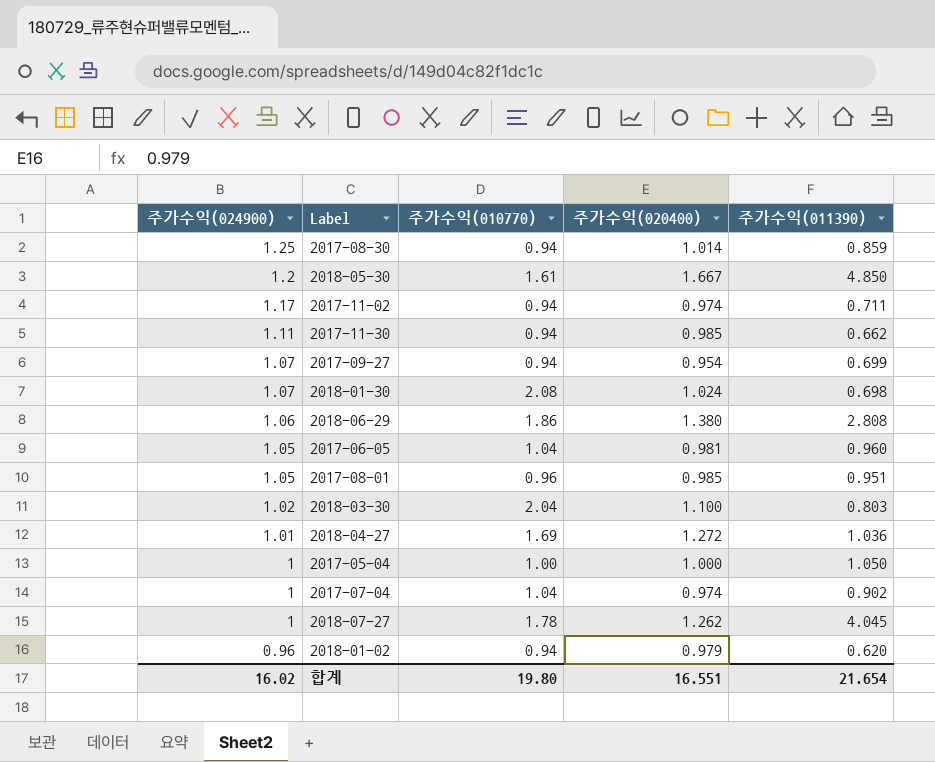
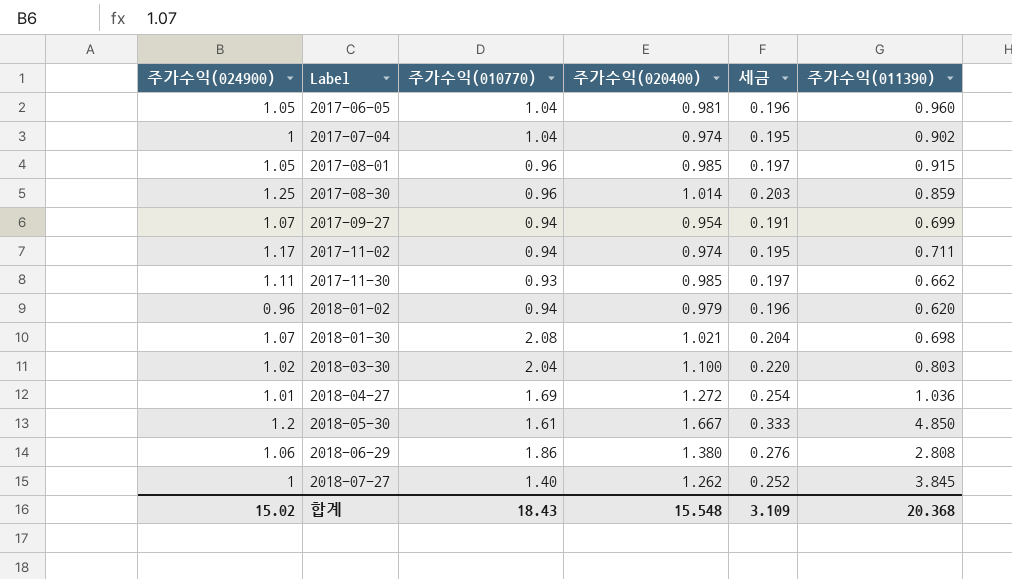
row order: 주가수익(024900) descending -> Label ascending
column 세금 | formula: none -> [주가수익(020400)] * 0.2
row 2017-05-04: 1 | 1.00 | 1.000 | 1.050 -> none
2017-08-01 | 주가수익(011390): 0.951 -> 0.915
2017-08-30 | 주가수익(010770): 0.94 -> 0.96
2017-11-30 | 주가수익(010770): 0.94 -> 0.93
2018-01-30 | 주가수익(020400): 1.024 -> 1.021
2018-07-27 | 주가수익(010770): 1.78 -> 1.40
2018-07-27 | 주가수익(011390): 4.045 -> 3.845
합계 | 주가수익(024900): 16.02 -> 15.02
합계 | 주가수익(010770): 19.80 -> 18.43
합계 | 주가수익(020400): 16.551 -> 15.548
합계 | 주가수익(011390): 21.654 -> 20.368

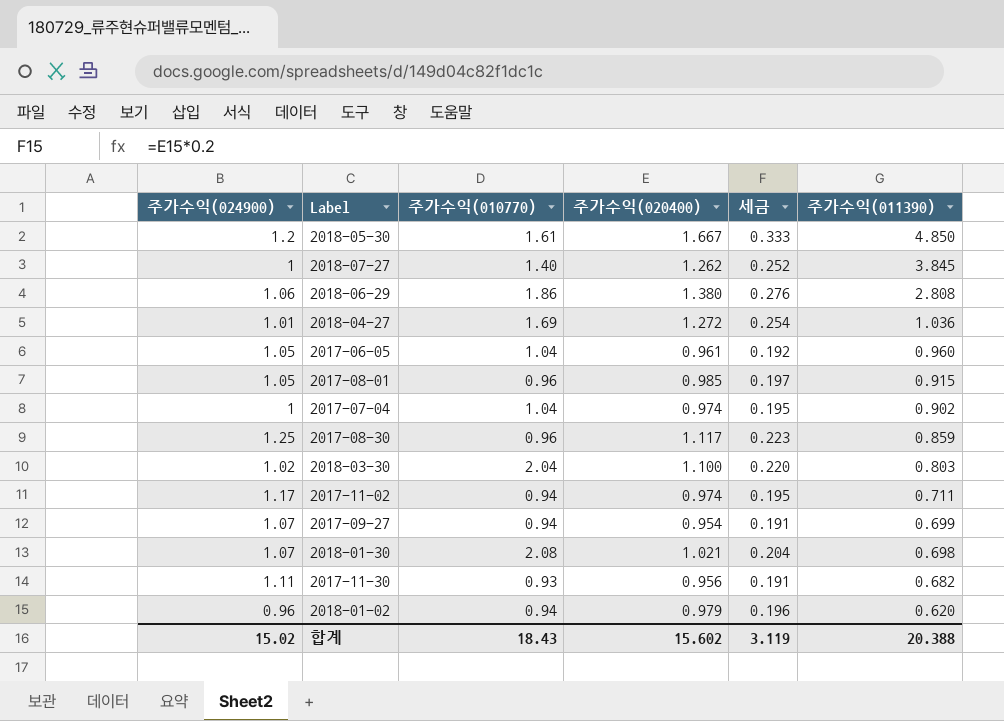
row order: Label ascending -> 주가수익(011390) descending
2017-06-05 | 주가수익(020400): 0.981 -> 0.961
2017-06-05 | 세금: 0.196 -> 0.192
2017-08-30 | 주가수익(020400): 1.014 -> 1.117
2017-08-30 | 세금: 0.203 -> 0.223
2017-11-30 | 주가수익(020400): 0.985 -> 0.956
2017-11-30 | 세금: 0.197 -> 0.191
2017-11-30 | 주가수익(011390): 0.662 -> 0.682
합계 | 주가수익(020400): 15.548 -> 15.602
합계 | 세금: 3.109 -> 3.119
합계 | 주가수익(011390): 20.368 -> 20.388

